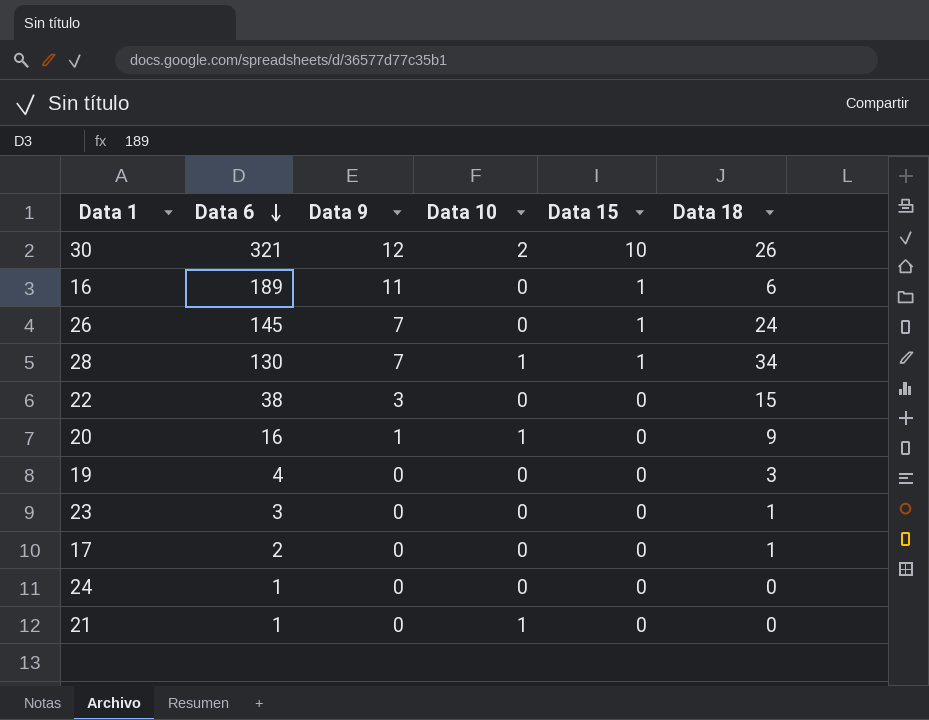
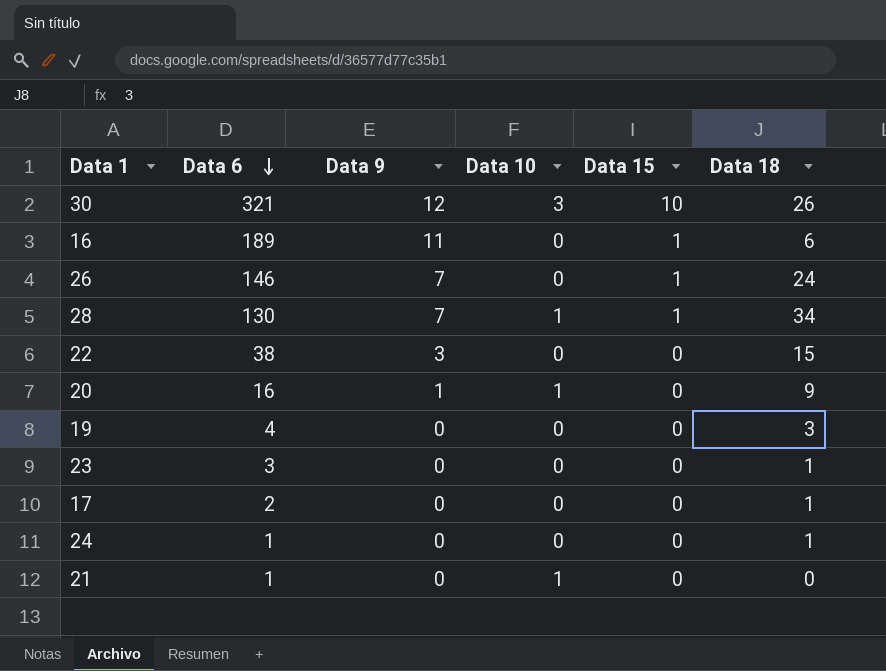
30 | Data 10: 2 -> 3
26 | Data 6: 145 -> 146
24 | Data 18: 0 -> 1

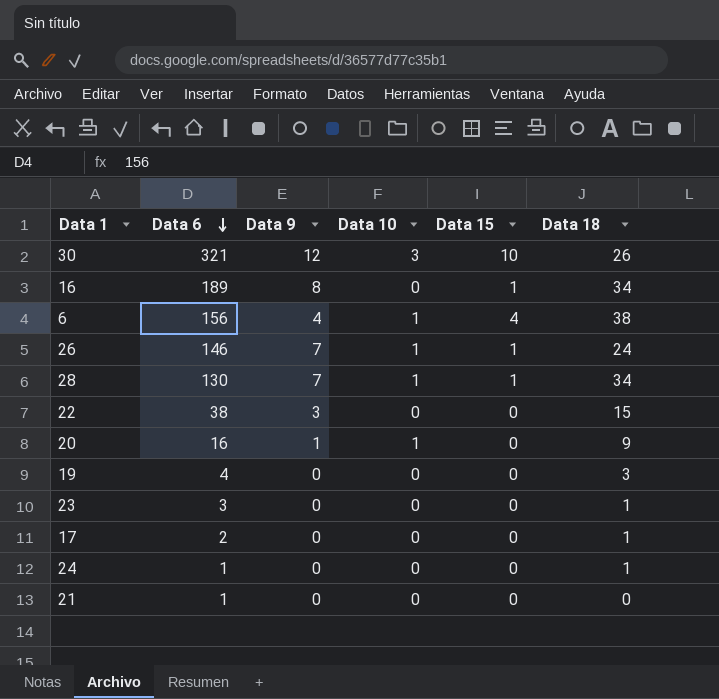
16 | Data 9: 11 -> 8
16 | Data 18: 6 -> 34
row 6: none -> 156 | 4 | 1 | 4 | 38
26 | Data 10: 0 -> 1
21 | Data 10: 1 -> 0

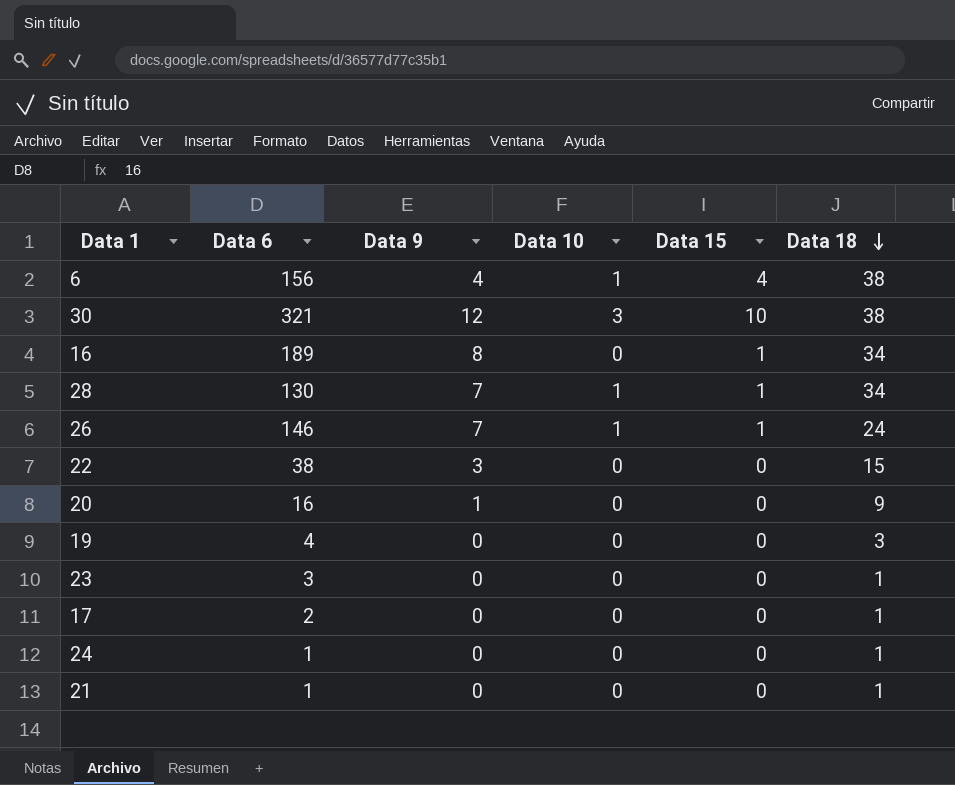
row order: Data 6 descending -> Data 18 descending
30 | Data 18: 26 -> 38
20 | Data 10: 1 -> 0
21 | Data 18: 0 -> 1

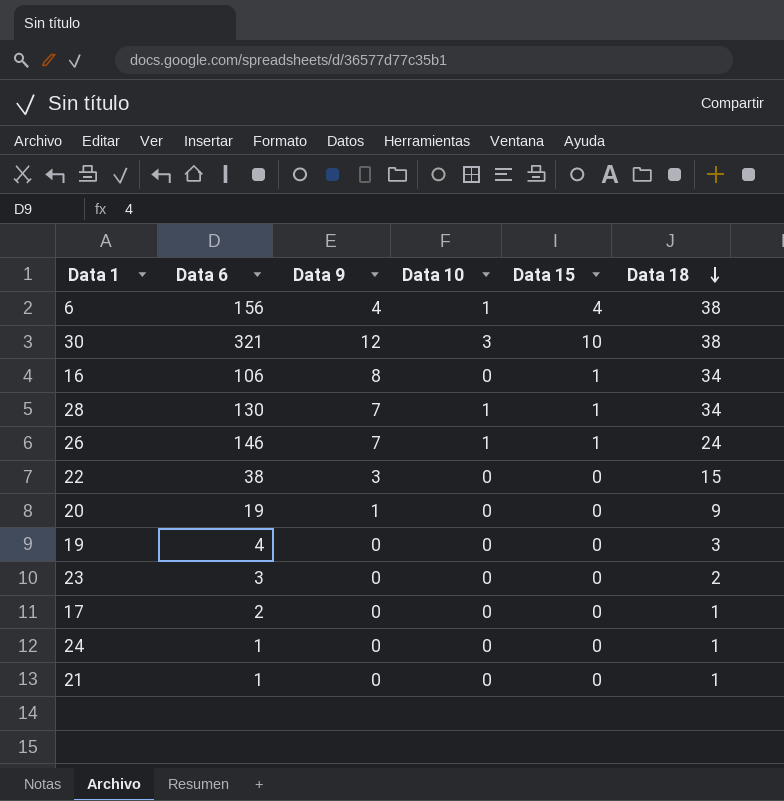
16 | Data 6: 189 -> 106
20 | Data 6: 16 -> 19
23 | Data 18: 1 -> 2

